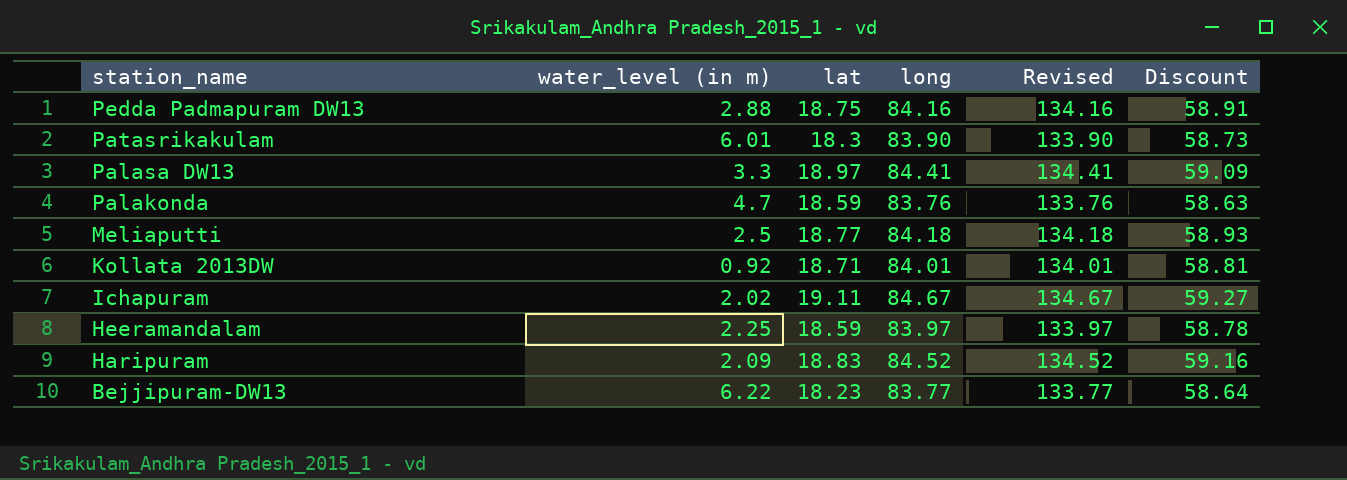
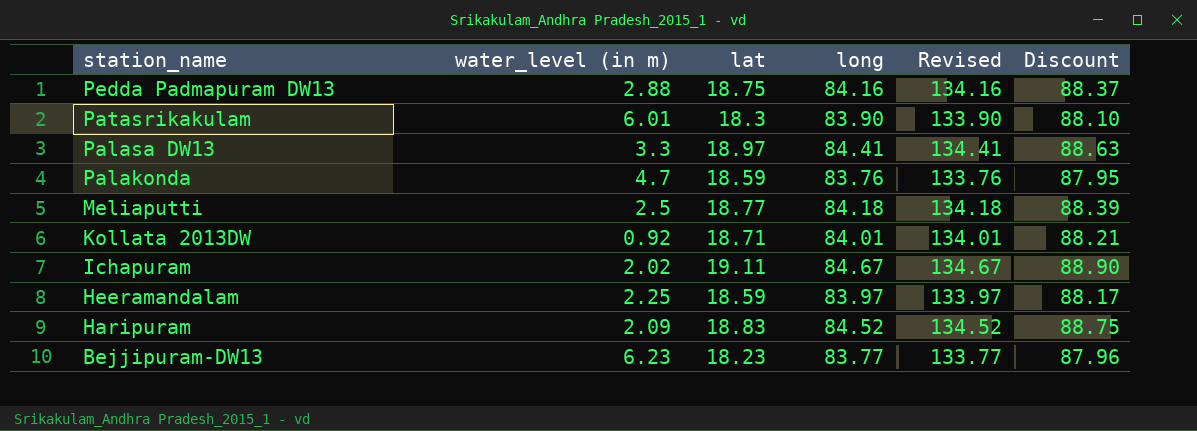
column Discount | formula: [long] * 0.7 -> [long] * 1.05
Bejjipuram-DW13 | water_level (in m): 6.22 -> 6.23

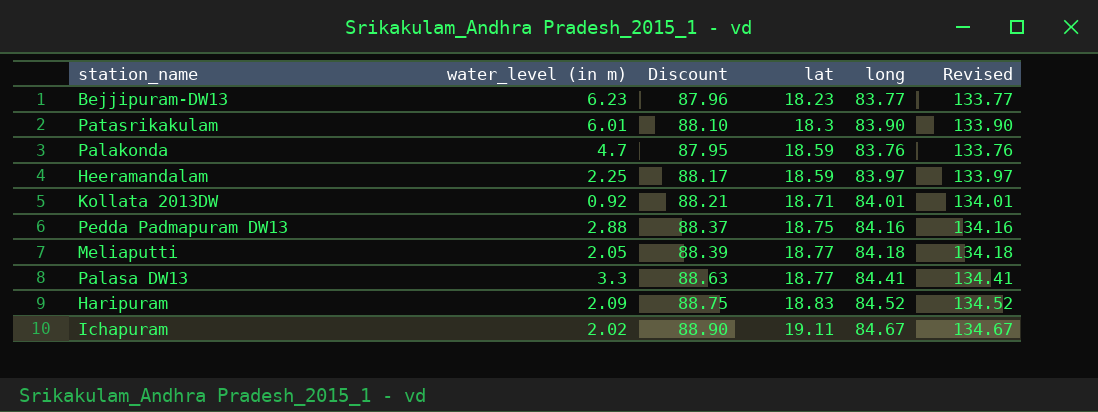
row order: station_name descending -> lat ascending
column Discount | position: 6 -> 3
Meliaputti | water_level (in m): 2.5 -> 2.05
Palasa DW13 | lat: 18.97 -> 18.77

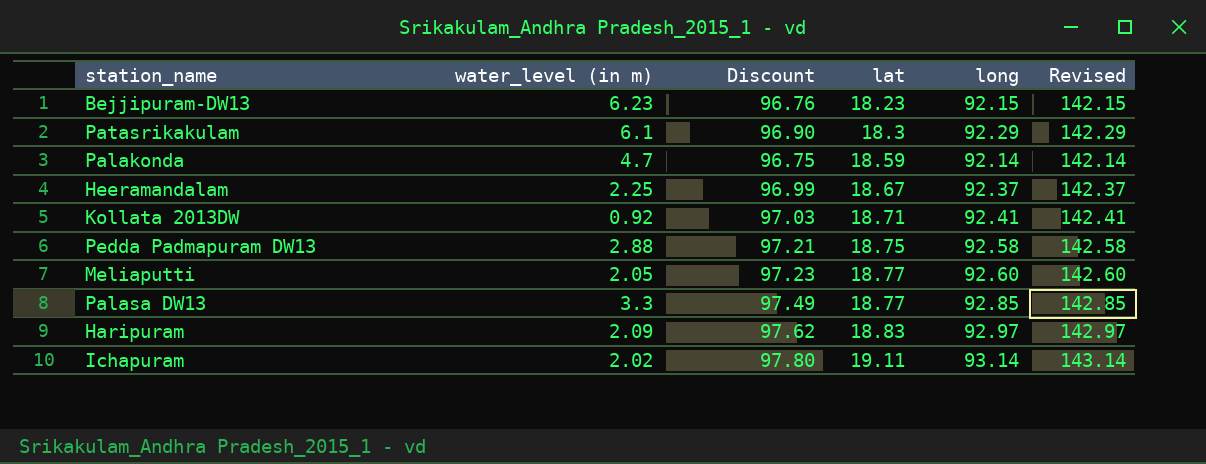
Bejjipuram-DW13 | Discount: 87.96 -> 96.76
Bejjipuram-DW13 | long: 83.77 -> 92.15
Bejjipuram-DW13 | Revised: 133.77 -> 142.15
Patasrikakulam | water_level (in m): 6.01 -> 6.1
Patasrikakulam | Discount: 88.10 -> 96.90
Patasrikakulam | long: 83.90 -> 92.29
Patasrikakulam | Revised: 133.90 -> 142.29
Palakonda | Discount: 87.95 -> 96.75
Palakonda | long: 83.76 -> 92.14
Palakonda | Revised: 133.76 -> 142.14
Heeramandalam | Discount: 88.17 -> 96.99
Heeramandalam | lat: 18.59 -> 18.67
Heeramandalam | long: 83.97 -> 92.37
Heeramandalam | Revised: 133.97 -> 142.37
Kollata 2013DW | Discount: 88.21 -> 97.03
Kollata 2013DW | long: 84.01 -> 92.41
Kollata 2013DW | Revised: 134.01 -> 142.41
Pedda Padmapuram DW13 | Discount: 88.37 -> 97.21
Pedda Padmapuram DW13 | long: 84.16 -> 92.58
Pedda Padmapuram DW13 | Revised: 134.16 -> 142.58
Meliaputti | Discount: 88.39 -> 97.23
Meliaputti | long: 84.18 -> 92.60
Meliaputti | Revised: 134.18 -> 142.60
Palasa DW13 | Discount: 88.63 -> 97.49
Palasa DW13 | long: 84.41 -> 92.85
Palasa DW13 | Revised: 134.41 -> 142.85
Haripuram | Discount: 88.75 -> 97.62
Haripuram | long: 84.52 -> 92.97
Haripuram | Revised: 134.52 -> 142.97
Ichapuram | Discount: 88.90 -> 97.80
Ichapuram | long: 84.67 -> 93.14
Ichapuram | Revised: 134.67 -> 143.14

